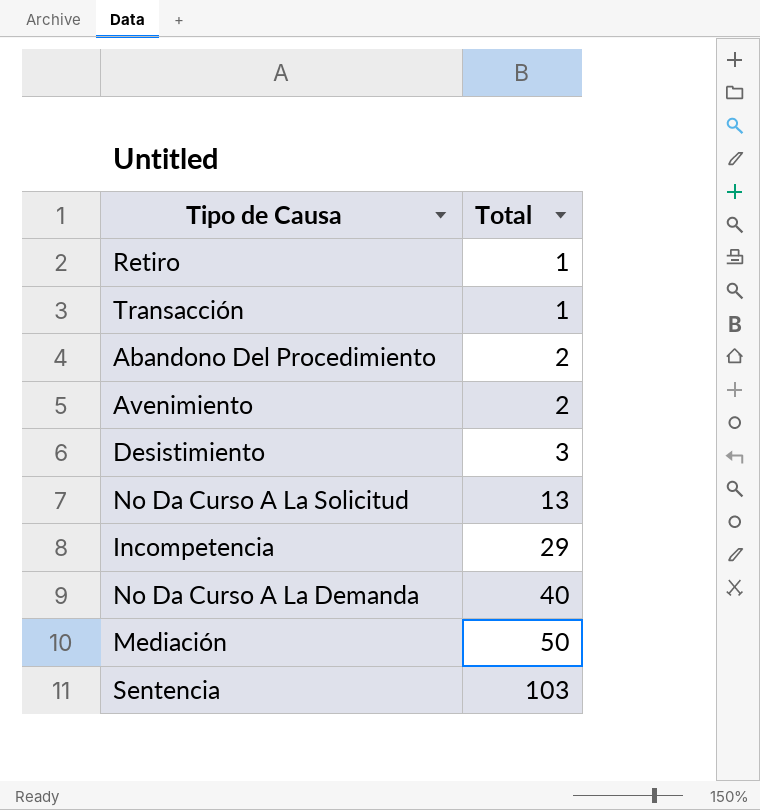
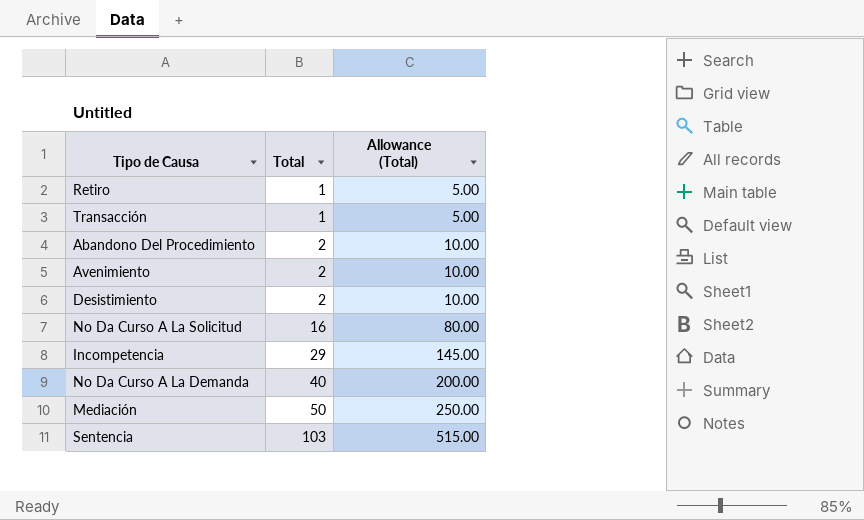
column Allowance (Total) | formula: none -> [Total] * 5
Desistimiento | Total: 3 -> 2
No Da Curso A La Solicitud | Total: 13 -> 16

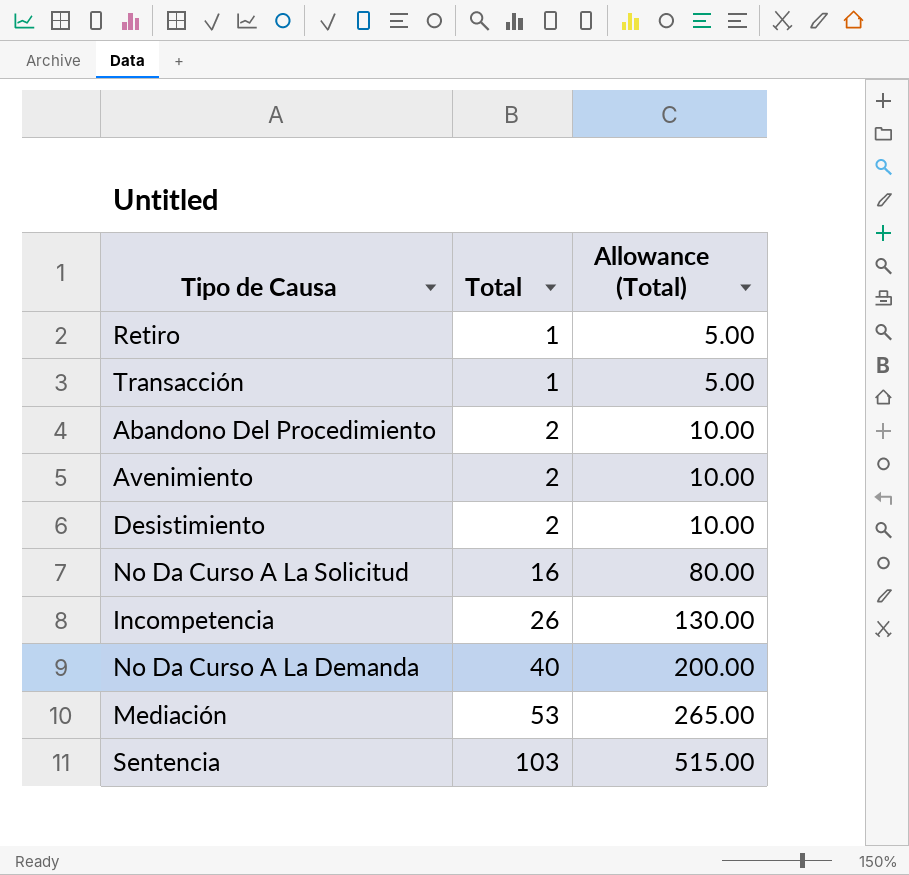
Incompetencia | Total: 29 -> 26
Incompetencia | Allowance (Total): 145.00 -> 130.00
Mediación | Total: 50 -> 53
Mediación | Allowance (Total): 250.00 -> 265.00

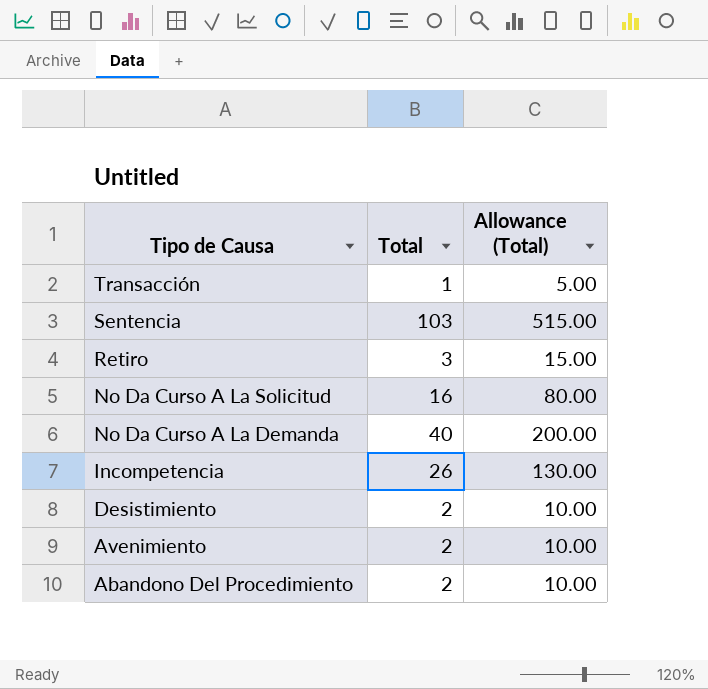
row order: Total ascending -> Tipo de Causa descending
row Mediación: 53 | 265.00 -> none
Retiro | Total: 1 -> 3
Retiro | Allowance (Total): 5.00 -> 15.00

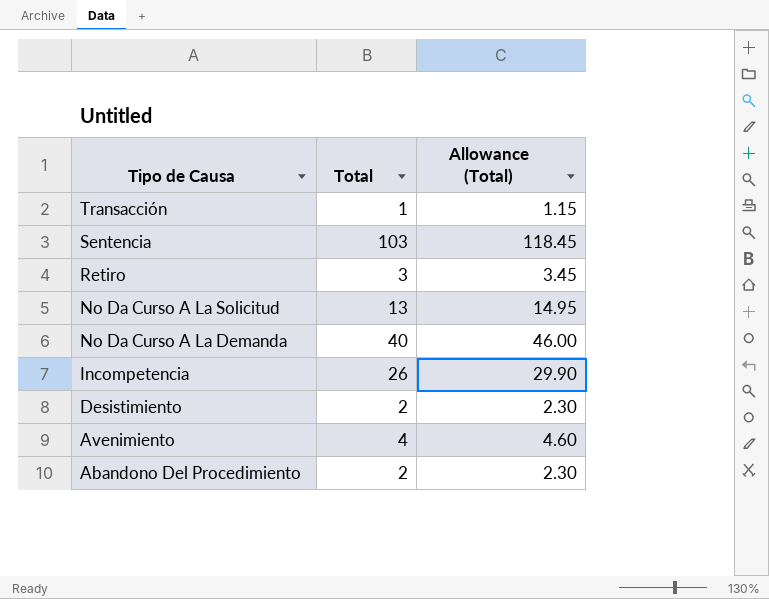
column Allowance (Total) | formula: [Total] * 5 -> [Total] * 1.15
No Da Curso A La Solicitud | Total: 16 -> 13
Avenimiento | Total: 2 -> 4

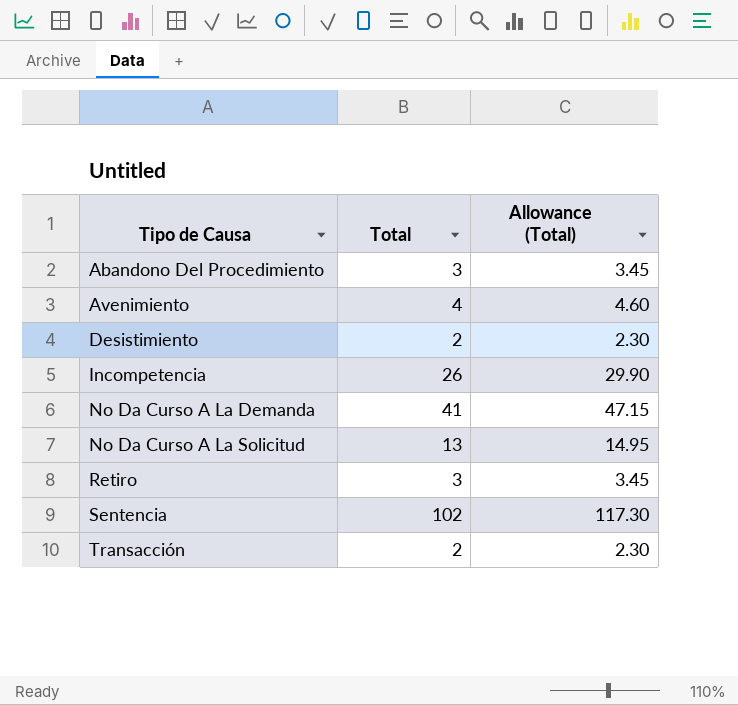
row order: Tipo de Causa descending -> Tipo de Causa ascending
Abandono Del Procedimiento | Total: 2 -> 3
Abandono Del Procedimiento | Allowance (Total): 2.30 -> 3.45
No Da Curso A La Demanda | Total: 40 -> 41
No Da Curso A La Demanda | Allowance (Total): 46.00 -> 47.15
Sentencia | Total: 103 -> 102
Sentencia | Allowance (Total): 118.45 -> 117.30
Transacción | Total: 1 -> 2
Transacción | Allowance (Total): 1.15 -> 2.30

